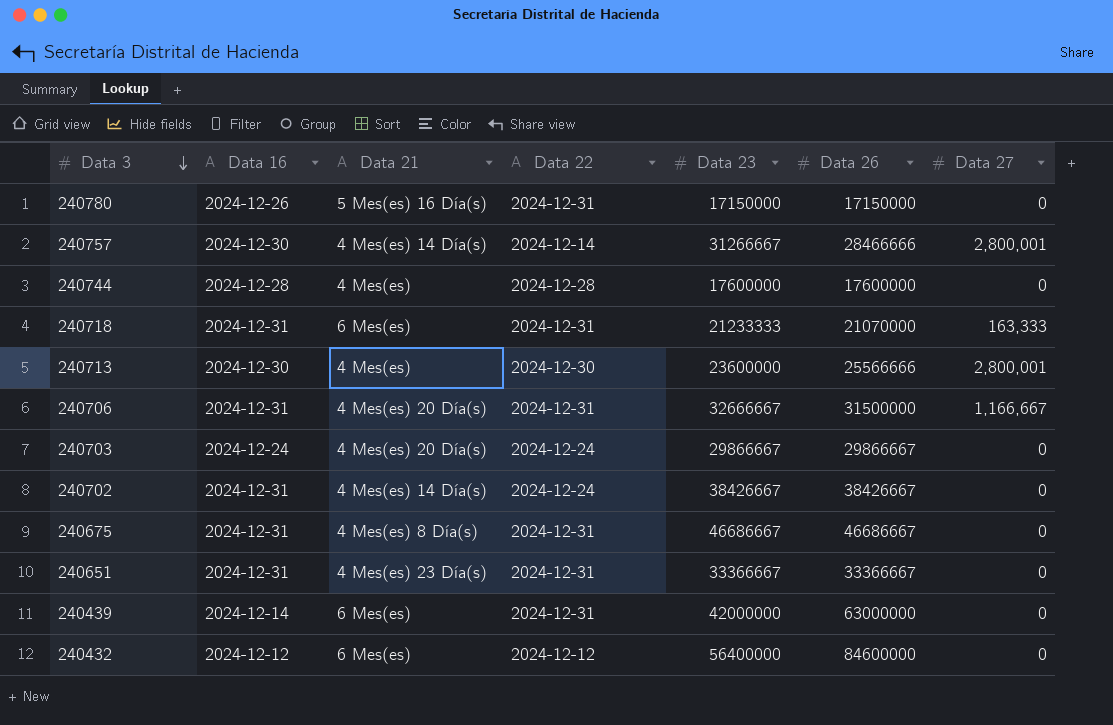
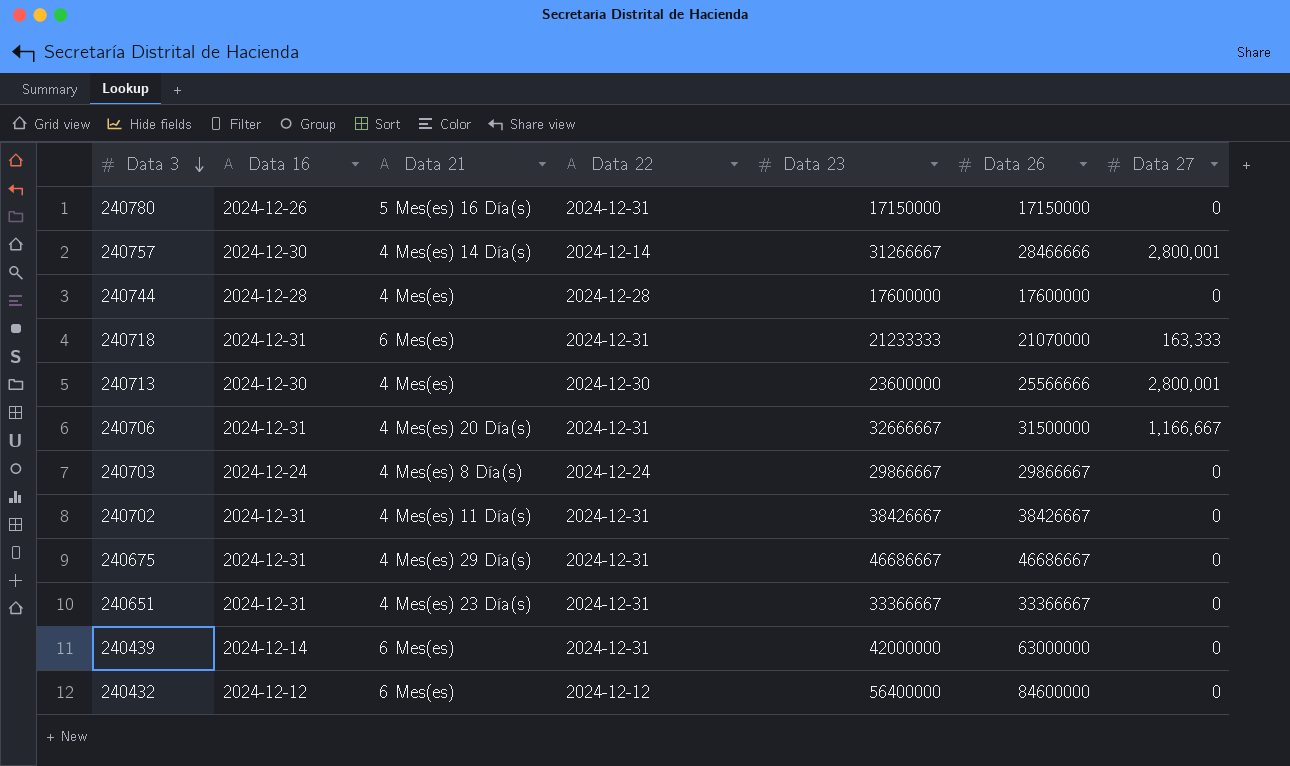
240703 | Data 21: 4 Mes(es) 20 Día(s) -> 4 Mes(es) 8 Día(s)
240702 | Data 21: 4 Mes(es) 14 Día(s) -> 4 Mes(es) 11 Día(s)
240702 | Data 22: 2024-12-24 -> 2024-12-31
240675 | Data 21: 4 Mes(es) 8 Día(s) -> 4 Mes(es) 29 Día(s)

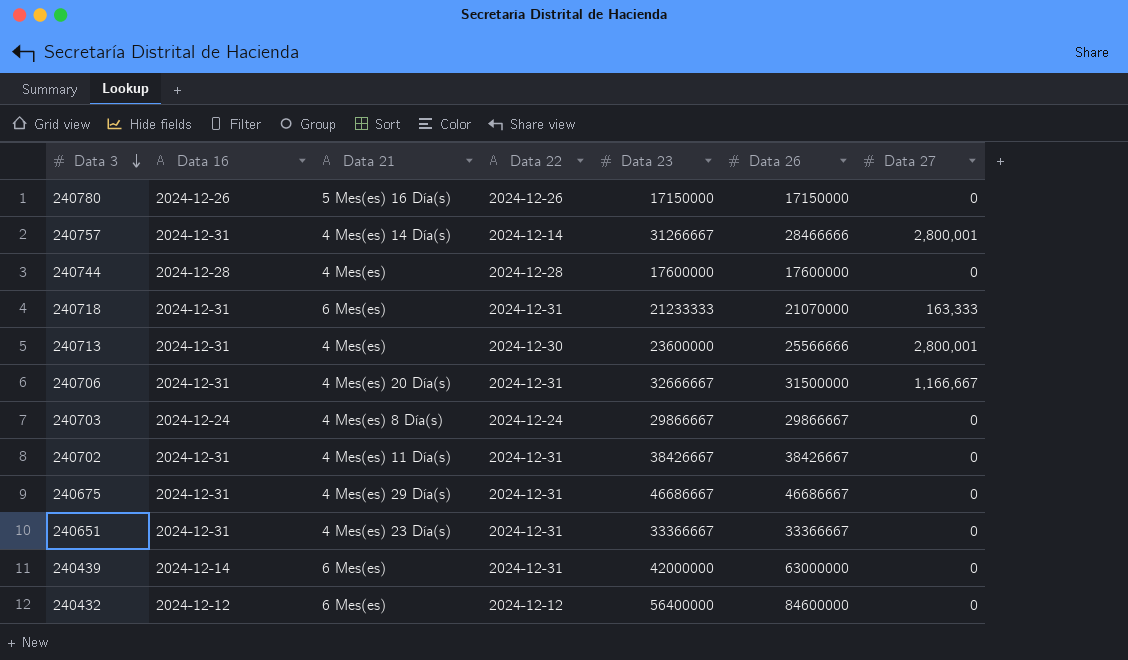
240780 | Data 22: 2024-12-31 -> 2024-12-26
240757 | Data 16: 2024-12-30 -> 2024-12-31
240713 | Data 16: 2024-12-30 -> 2024-12-31

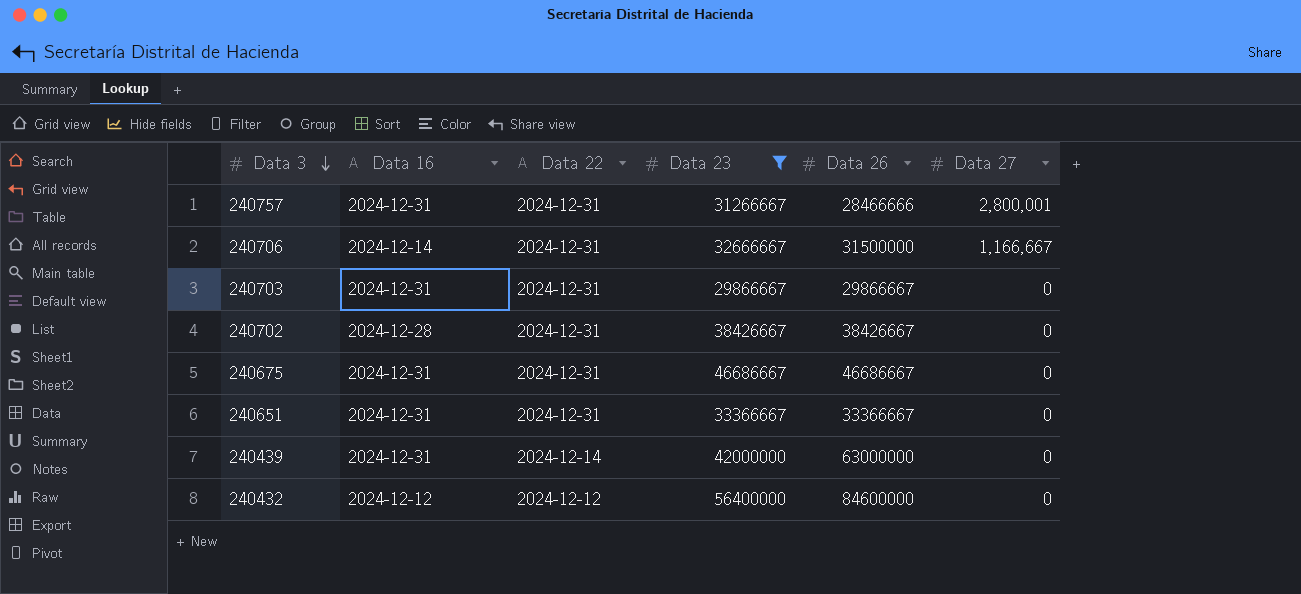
filter: none -> Data 23 >= 29866667
column Data 21 | position: 3 -> none
240757 | Data 22: 2024-12-14 -> 2024-12-31
240706 | Data 16: 2024-12-31 -> 2024-12-14
240703 | Data 16: 2024-12-24 -> 2024-12-31
240703 | Data 22: 2024-12-24 -> 2024-12-31
240702 | Data 16: 2024-12-31 -> 2024-12-28
240439 | Data 16: 2024-12-14 -> 2024-12-31
240439 | Data 22: 2024-12-31 -> 2024-12-14

